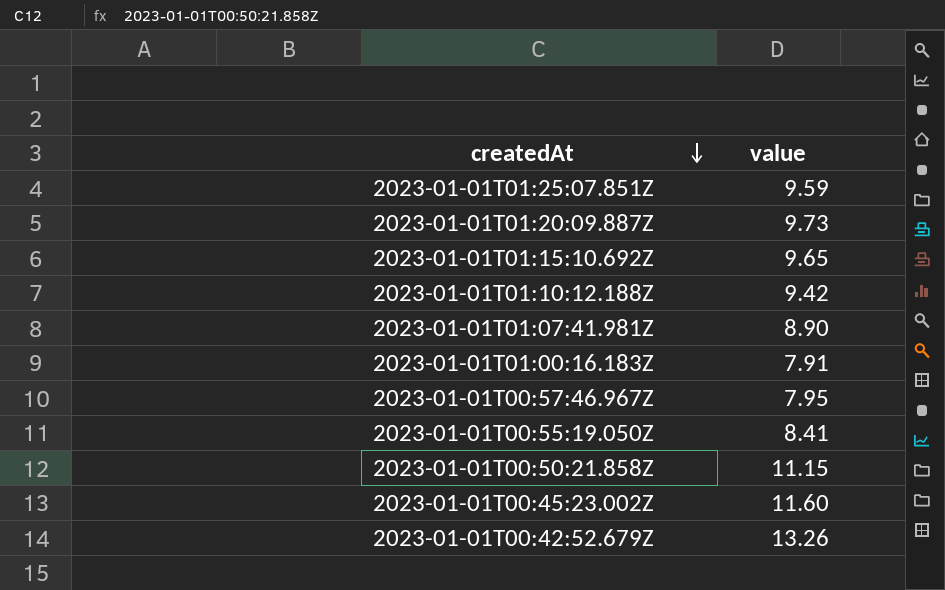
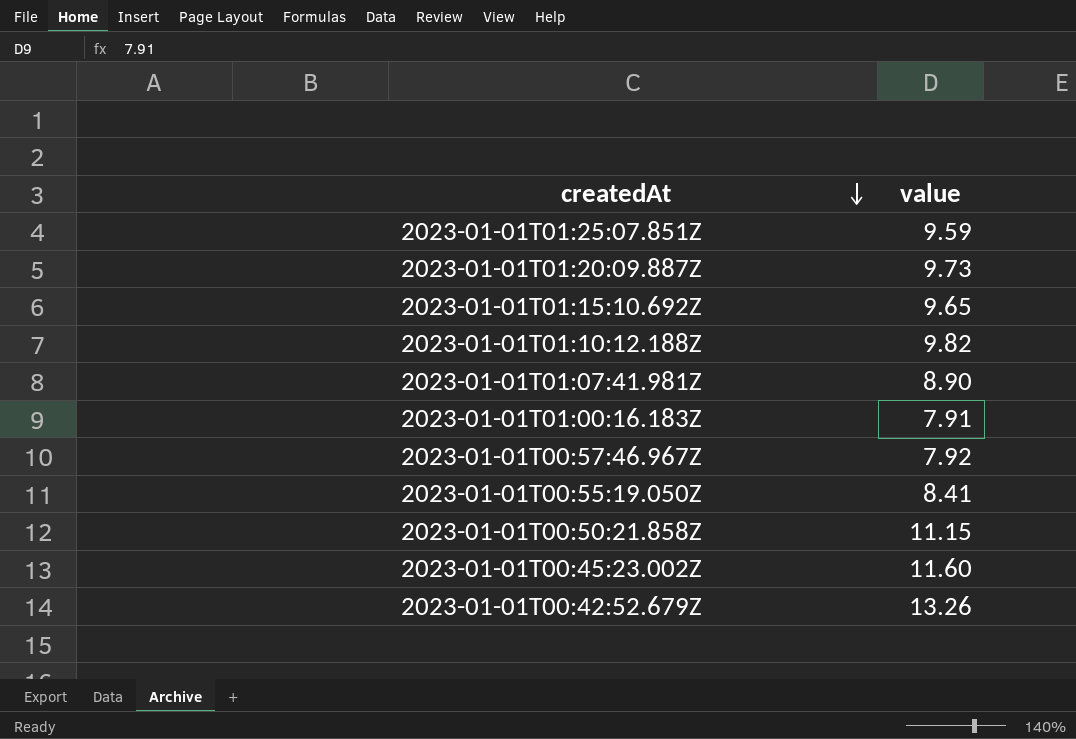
2023-01-01T01:10:12.188Z | value: 9.42 -> 9.82
2023-01-01T00:57:46.967Z | value: 7.95 -> 7.92

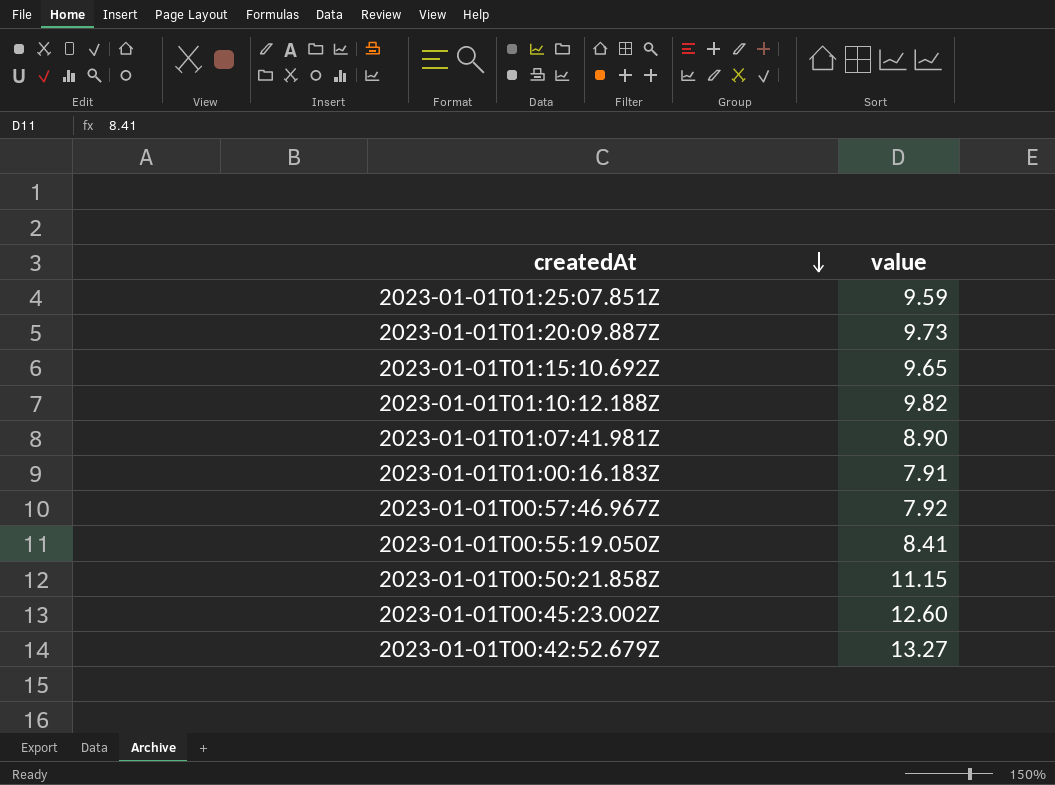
2023-01-01T00:45:23.002Z | value: 11.60 -> 12.60
2023-01-01T00:42:52.679Z | value: 13.26 -> 13.27

